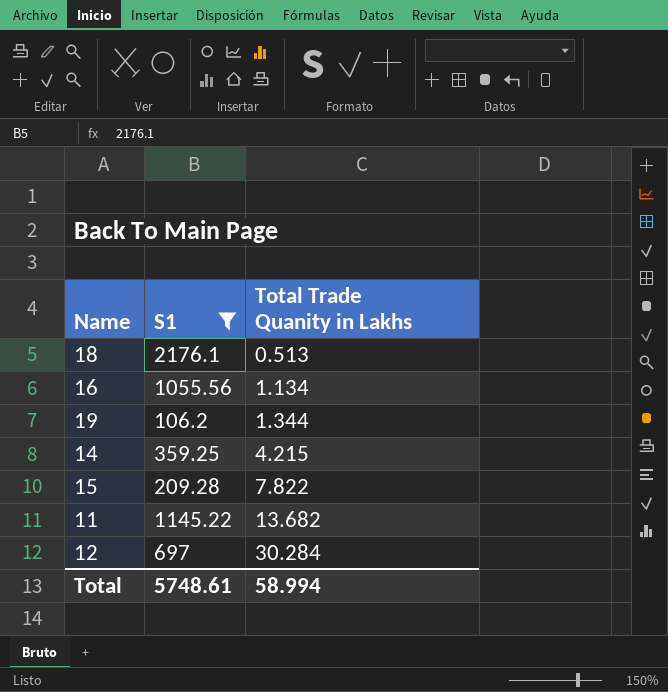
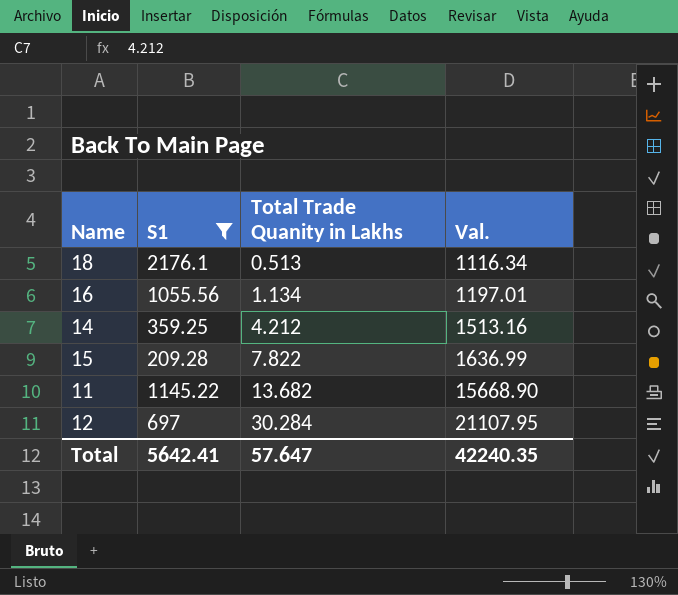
column Val. | formula: none -> [S1] * [Total Trade Quanity in Lakhs]
row 19: 106.2 | 1.344 -> none
14 | Total Trade Quanity in Lakhs: 4.215 -> 4.212
Total | S1: 5748.61 -> 5642.41
Total | Total Trade Quanity in Lakhs: 58.994 -> 57.647

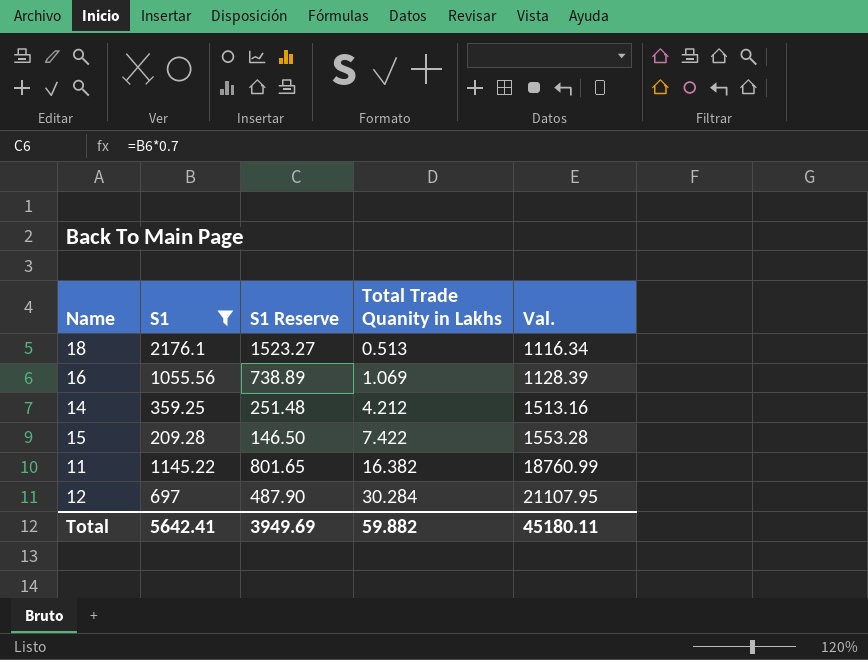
column S1 Reserve | formula: none -> [S1] * 0.7
16 | Total Trade Quanity in Lakhs: 1.134 -> 1.069
16 | Val.: 1197.01 -> 1128.39
15 | Total Trade Quanity in Lakhs: 7.822 -> 7.422
15 | Val.: 1636.99 -> 1553.28
11 | Total Trade Quanity in Lakhs: 13.682 -> 16.382
11 | Val.: 15668.90 -> 18760.99
Total | Total Trade Quanity in Lakhs: 57.647 -> 59.882
Total | Val.: 42240.35 -> 45180.11

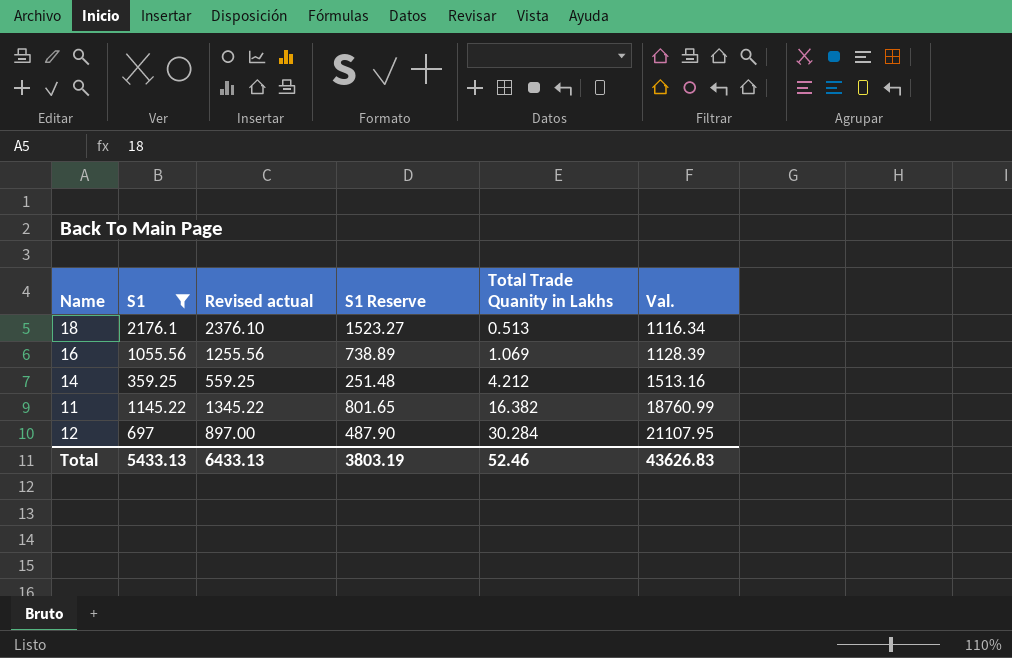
column Revised actual | formula: none -> [S1] + 200
row 15: 209.28 | 146.50 | 7.422 | 1553.28 -> none
Total | S1: 5642.41 -> 5433.13
Total | S1 Reserve: 3949.69 -> 3803.19
Total | Total Trade Quanity in Lakhs: 59.882 -> 52.46
Total | Val.: 45180.11 -> 43626.83

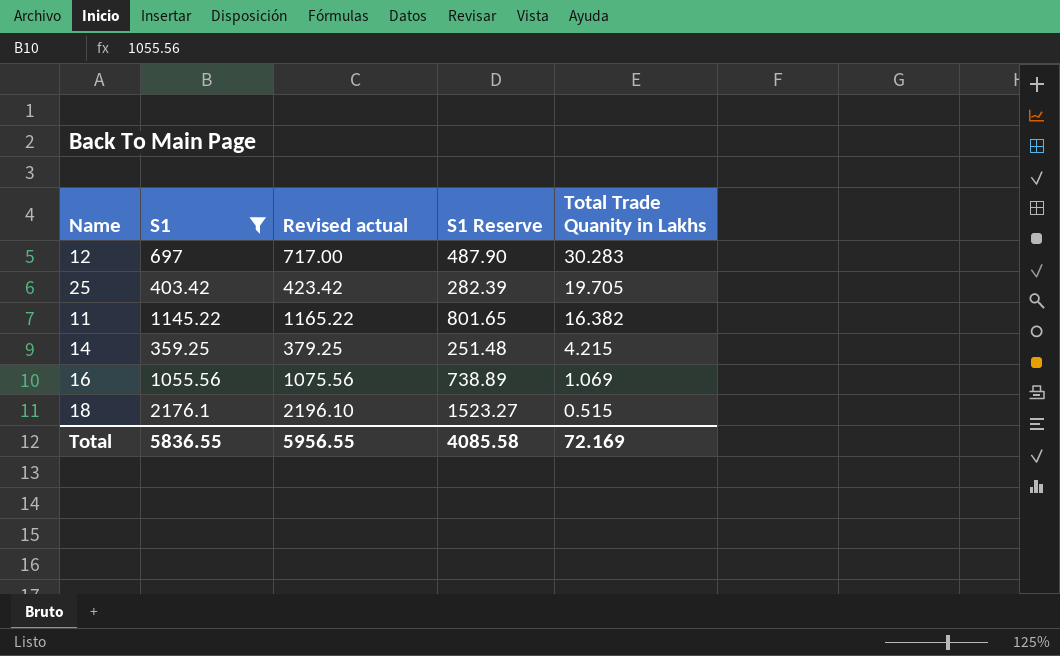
row order: Total Trade Quanity in Lakhs ascending -> Total Trade Quanity in Lakhs descending
column Val. | formula: [S1] * [Total Trade Quanity in Lakhs] -> none
column Revised actual | formula: [S1] + 200 -> [S1] + 20
12 | Total Trade Quanity in Lakhs: 30.284 -> 30.283
row 25: none -> 403.42 | 423.42 | 282.39 | 19.705
14 | Total Trade Quanity in Lakhs: 4.212 -> 4.215
18 | Total Trade Quanity in Lakhs: 0.513 -> 0.515
Total | S1: 5433.13 -> 5836.55
Total | Revised actual: 6433.13 -> 5956.55
Total | S1 Reserve: 3803.19 -> 4085.58
Total | Total Trade Quanity in Lakhs: 52.46 -> 72.169

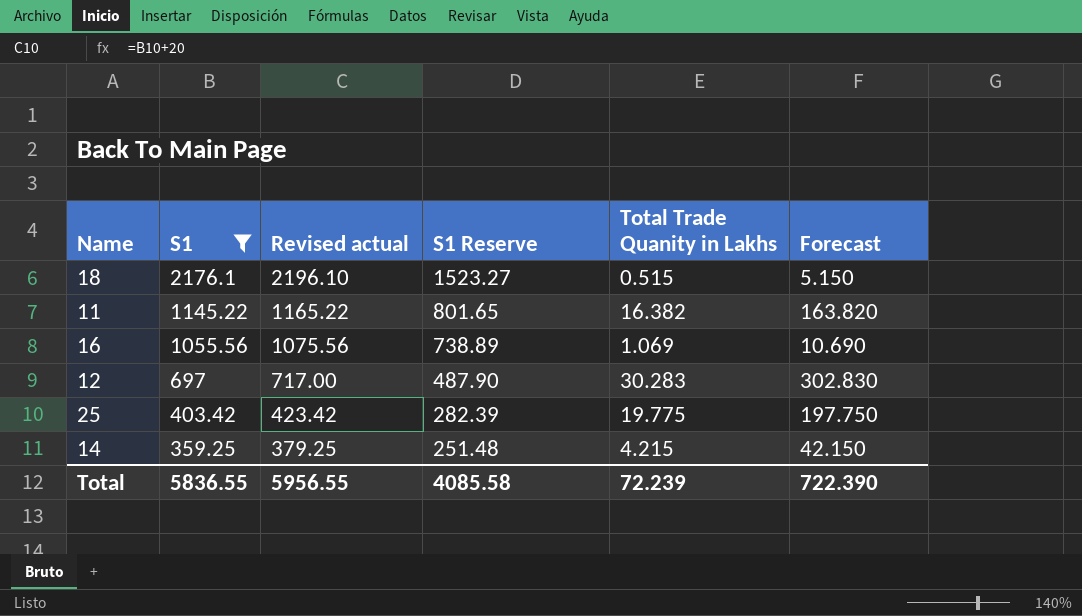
row order: Total Trade Quanity in Lakhs descending -> S1 descending
column Forecast | formula: none -> [Total Trade Quanity in Lakhs] * 10
25 | Total Trade Quanity in Lakhs: 19.705 -> 19.775
Total | Total Trade Quanity in Lakhs: 72.169 -> 72.239

